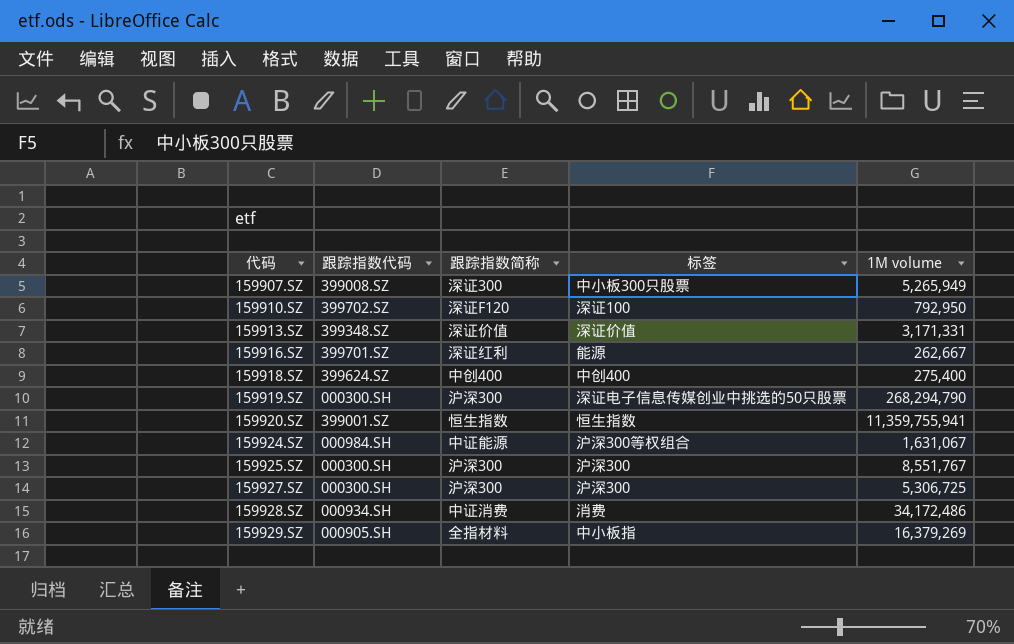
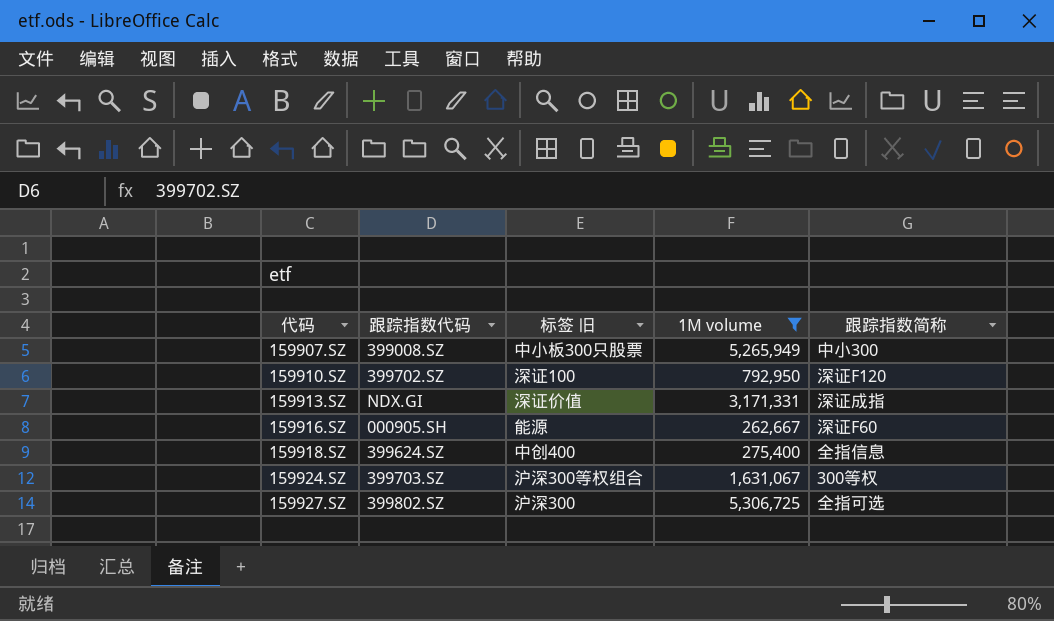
filter: none -> 1M volume <= 5,306,725
column name: 标签 -> 标签 旧
column 跟踪指数简称 | position: 3 -> 5
159907.SZ | 跟踪指数简称: 深证300 -> 中小300
159913.SZ | 跟踪指数代码: 399348.SZ -> NDX.GI
159913.SZ | 跟踪指数简称: 深证价值 -> 深证成指
159916.SZ | 跟踪指数代码: 399701.SZ -> 000905.SH
159916.SZ | 跟踪指数简称: 深证红利 -> 深证F60
159918.SZ | 跟踪指数简称: 中创400 -> 全指信息
159924.SZ | 跟踪指数代码: 000984.SH -> 399703.SZ
159924.SZ | 跟踪指数简称: 中证能源 -> 300等权
159927.SZ | 跟踪指数代码: 000300.SH -> 399802.SZ
159927.SZ | 跟踪指数简称: 沪深300 -> 全指可选

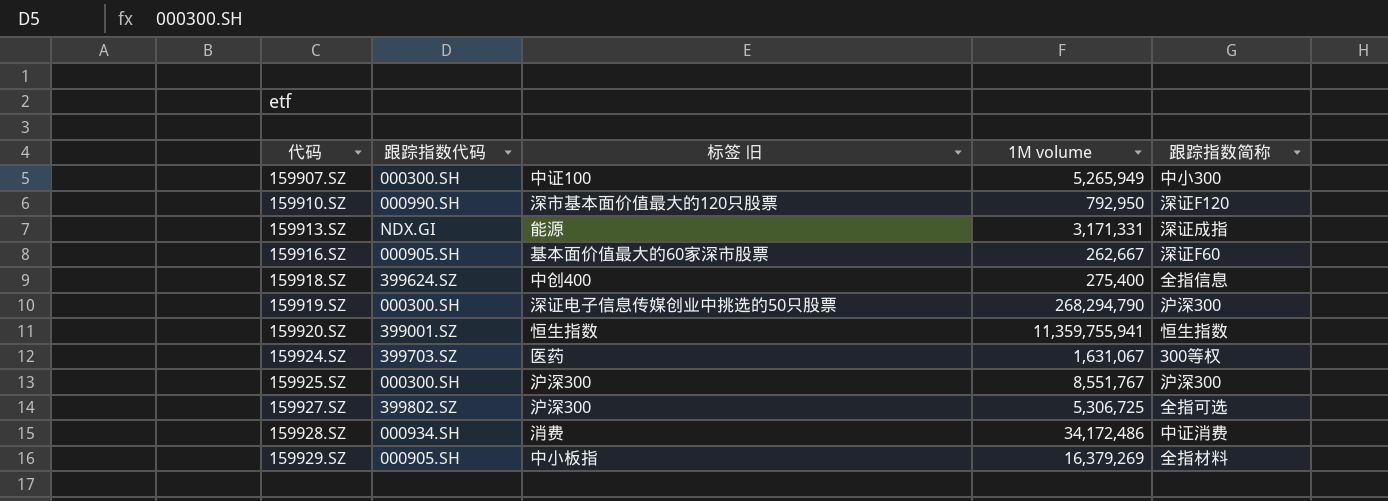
filter: 1M volume <= 5,306,725 -> none
159907.SZ | 跟踪指数代码: 399008.SZ -> 000300.SH
159907.SZ | 标签 旧: 中小板300只股票 -> 中证100
159910.SZ | 跟踪指数代码: 399702.SZ -> 000990.SH
159910.SZ | 标签 旧: 深证100 -> 深市基本面价值最大的120只股票
159913.SZ | 标签 旧: 深证价值 -> 能源
159916.SZ | 标签 旧: 能源 -> 基本面价值最大的60家深市股票
159924.SZ | 标签 旧: 沪深300等权组合 -> 医药

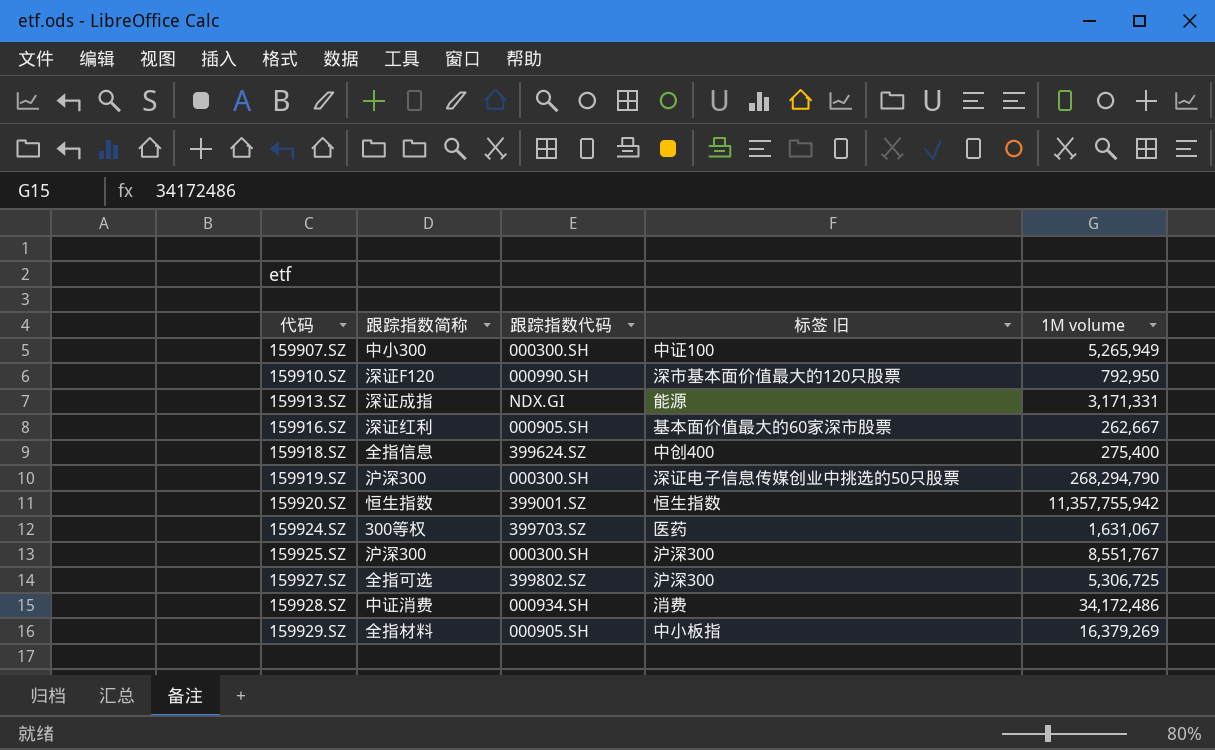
column 跟踪指数简称 | position: 5 -> 2
159916.SZ | 跟踪指数简称: 深证F60 -> 深证红利
159920.SZ | 1M volume: 11,359,755,941 -> 11,357,755,942

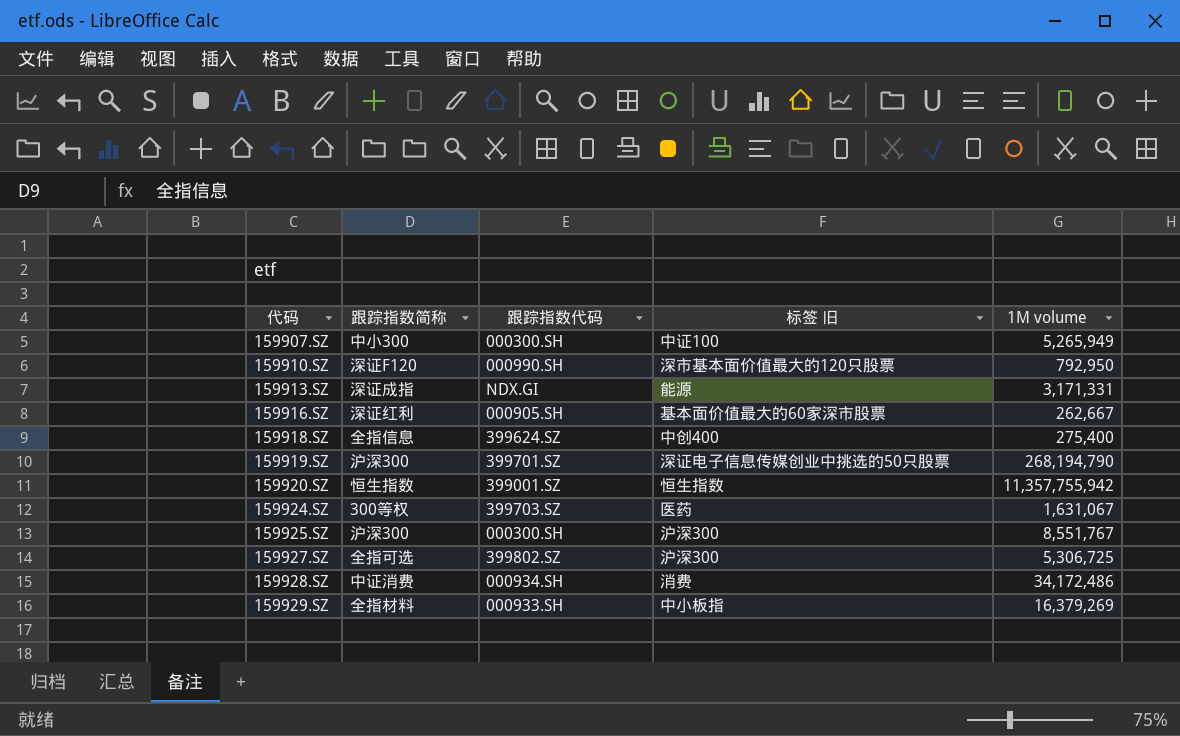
159919.SZ | 跟踪指数代码: 000300.SH -> 399701.SZ
159919.SZ | 1M volume: 268,294,790 -> 268,194,790
159929.SZ | 跟踪指数代码: 000905.SH -> 000933.SH

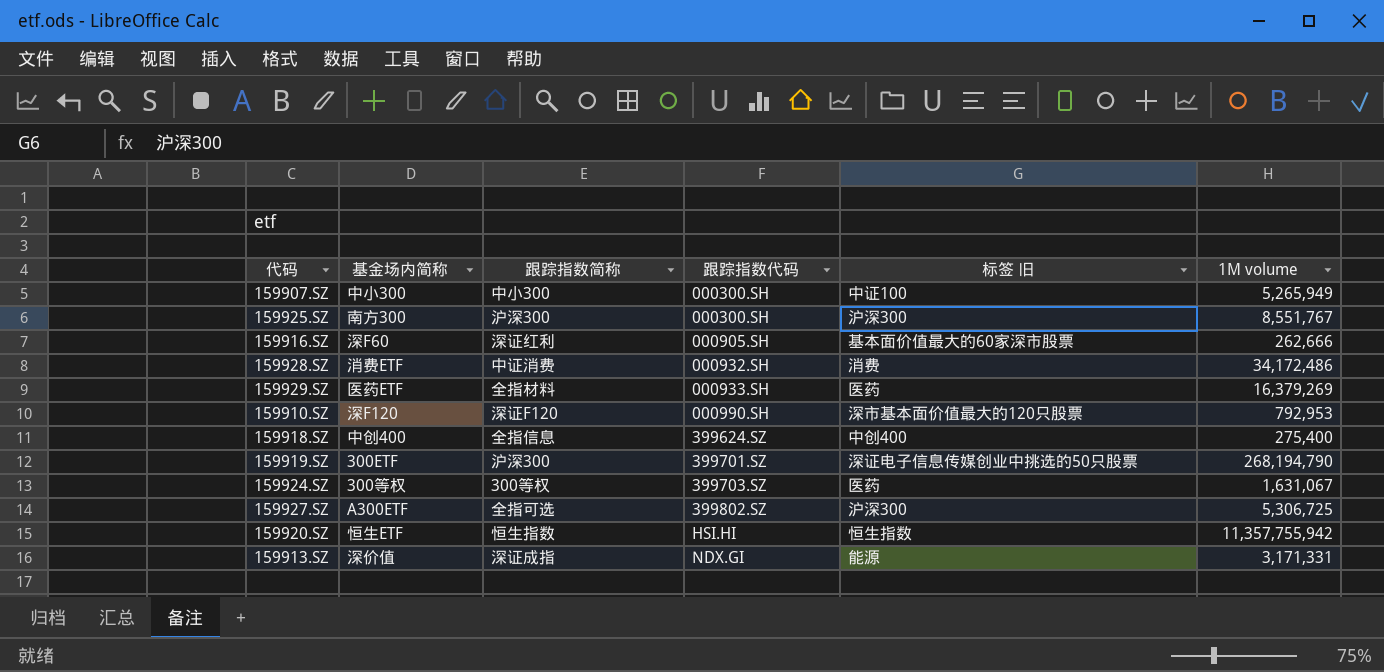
row order: 代码 ascending -> 跟踪指数代码 ascending
column 基金场内简称 | position: none -> 2
159916.SZ | 1M volume: 262,667 -> 262,666
159928.SZ | 跟踪指数代码: 000934.SH -> 000932.SH
159929.SZ | 标签 旧: 中小板指 -> 医药
159910.SZ | 1M volume: 792,950 -> 792,953
159920.SZ | 跟踪指数代码: 399001.SZ -> HSI.HI

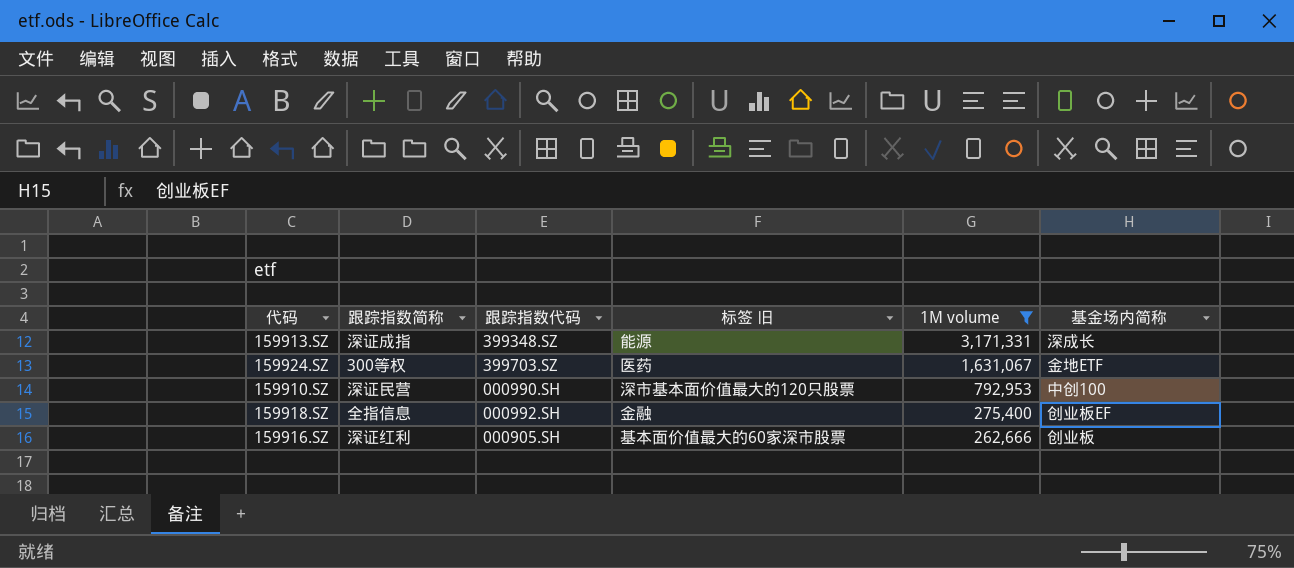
filter: none -> 1M volume <= 3,171,331
row order: 跟踪指数代码 ascending -> 1M volume descending
column 基金场内简称 | position: 2 -> 6
159913.SZ | 跟踪指数代码: NDX.GI -> 399348.SZ
159913.SZ | 基金场内简称: 深价值 -> 深成长
159924.SZ | 基金场内简称: 300等权 -> 金地ETF
159910.SZ | 跟踪指数简称: 深证F120 -> 深证民营
159910.SZ | 基金场内简称: 深F120 -> 中创100
159918.SZ | 跟踪指数代码: 399624.SZ -> 000992.SH
159918.SZ | 标签 旧: 中创400 -> 金融
159918.SZ | 基金场内简称: 中创400 -> 创业板EF
159916.SZ | 基金场内简称: 深F60 -> 创业板

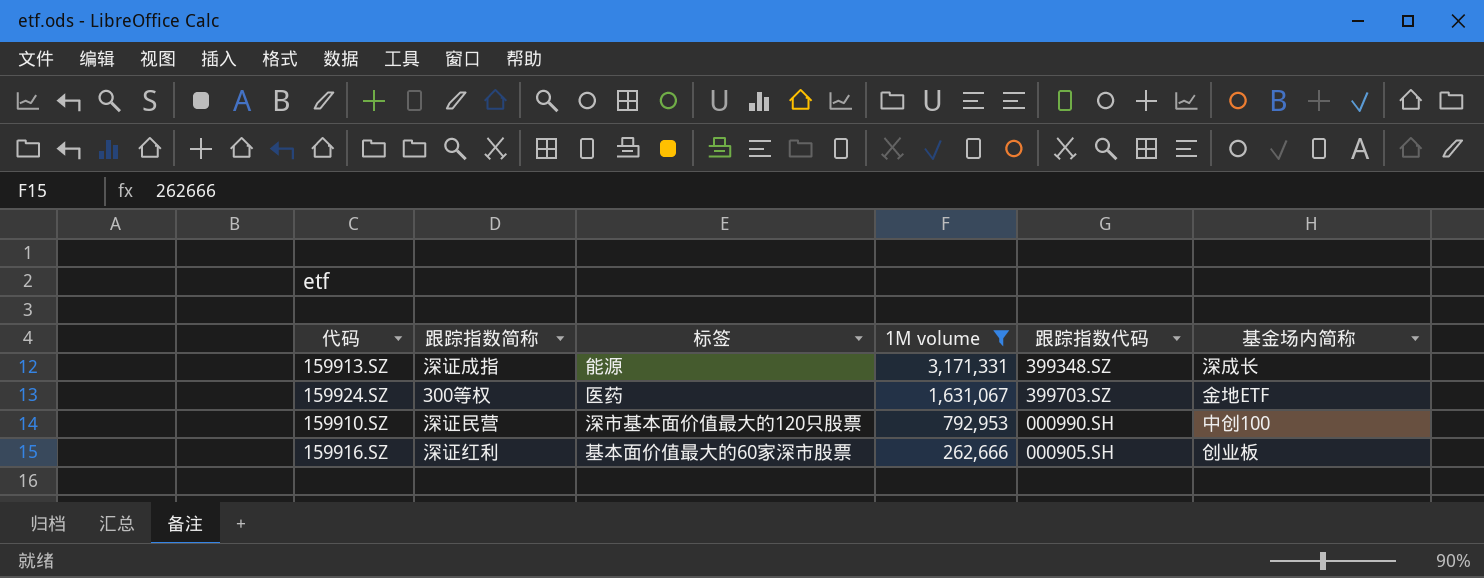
column name: 标签 旧 -> 标签
column 跟踪指数代码 | position: 3 -> 5
row 159918.SZ: 全指信息 | 000992.SH | 金融 | 275,400 | 创业板EF -> none

